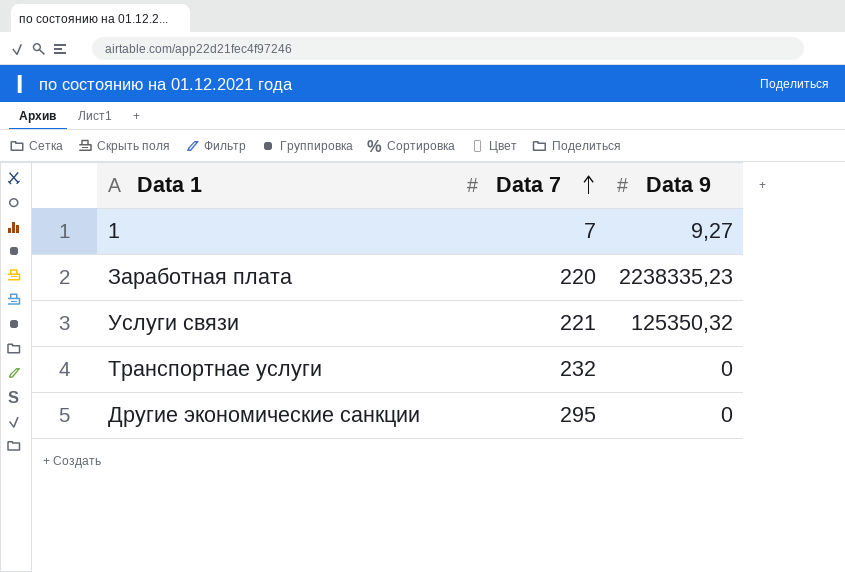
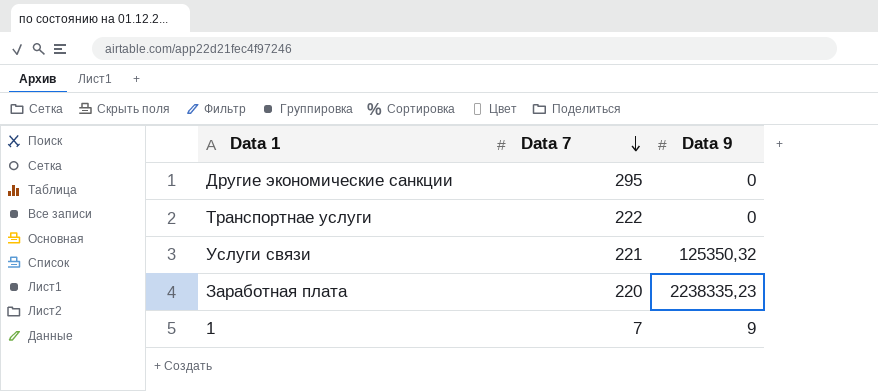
row order: Data 7 ascending -> Data 7 descending
Транспортнае услуги | Data 7: 232 -> 222
1 | Data 9: 9,27 -> 9

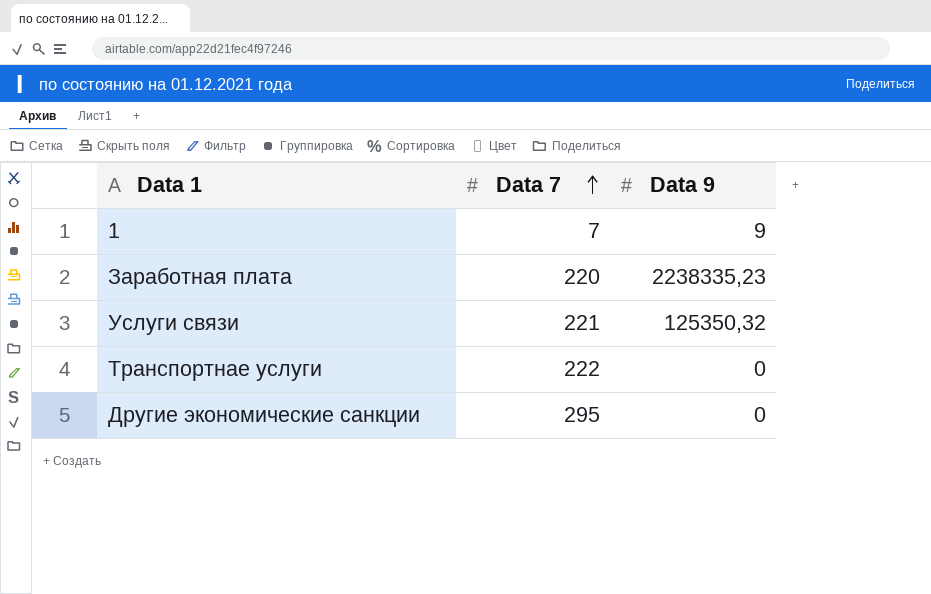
row order: Data 7 descending -> Data 7 ascending

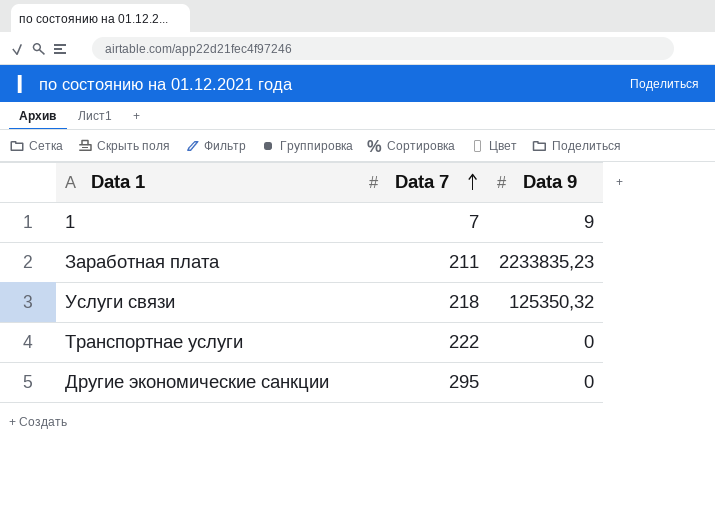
Заработная плата | Data 7: 220 -> 211
Заработная плата | Data 9: 2238335,23 -> 2233835,23
Услуги связи | Data 7: 221 -> 218

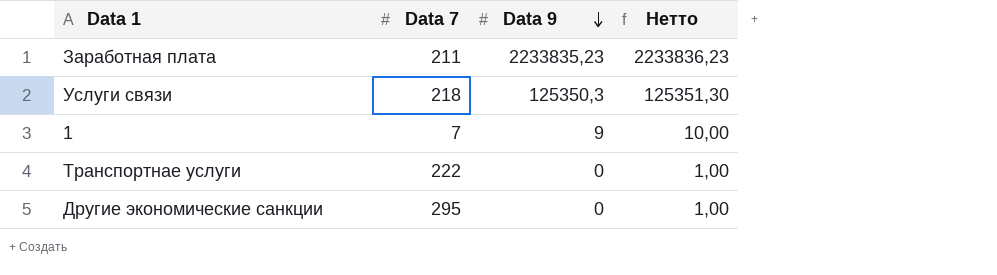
row order: Data 7 ascending -> Data 9 descending
column Нетто | formula: none -> [Data 9] + 1
Услуги связи | Data 9: 125350,32 -> 125350,3

